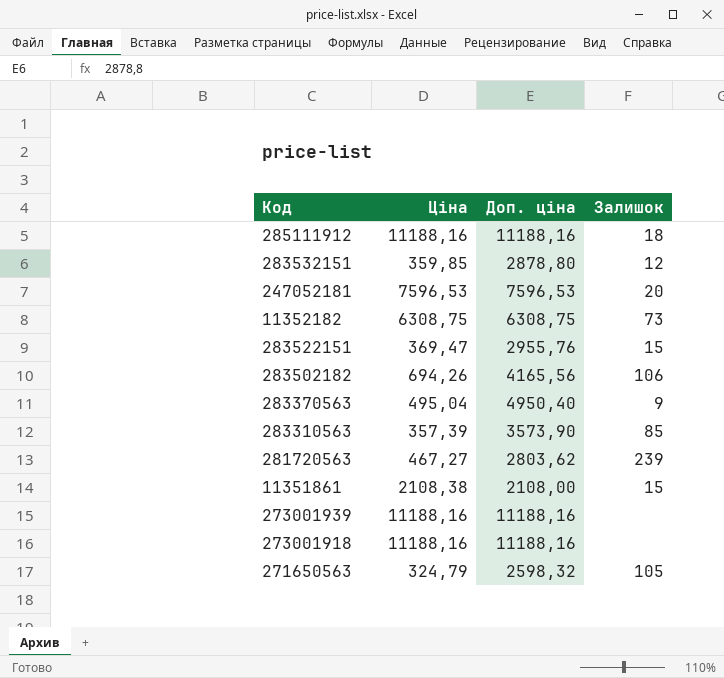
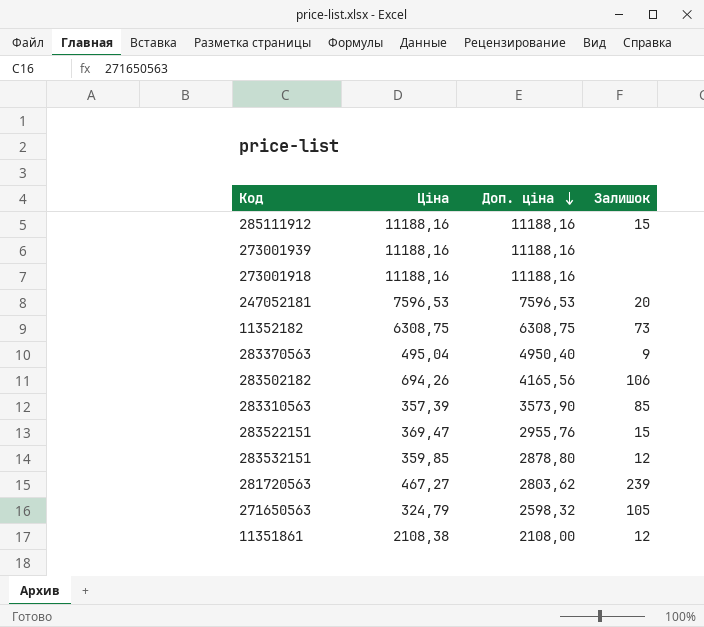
row order: none -> Доп. ціна descending
285111912 | Залишок: 18 -> 15
11351861 | Залишок: 15 -> 12

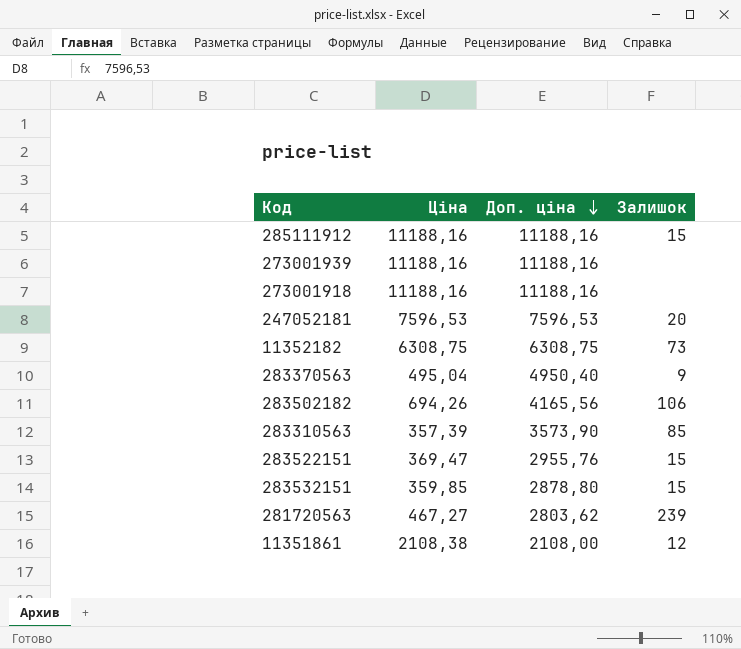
row 271650563: 324,79 | 2598,32 | 105 -> none
283532151 | Залишок: 12 -> 15

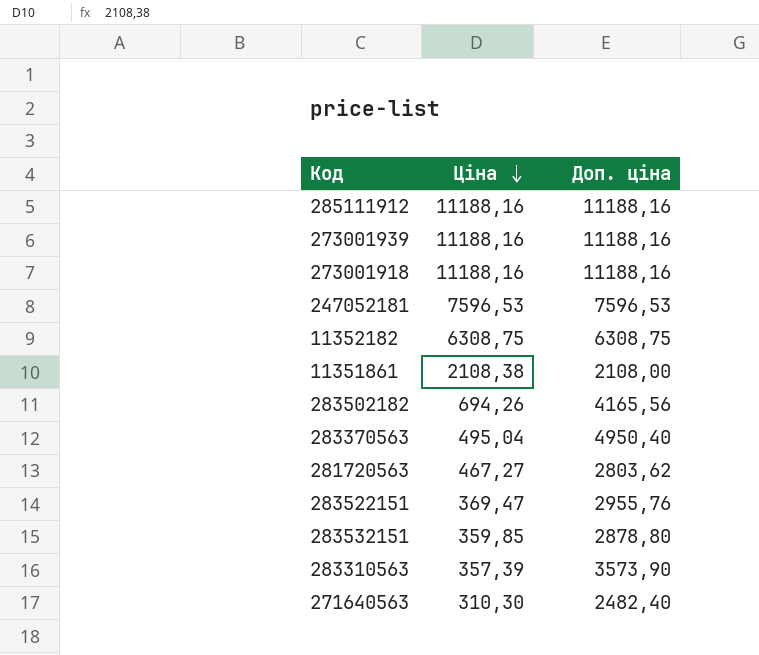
row order: Доп. ціна descending -> Ціна descending
column Залишок | position: 4 -> none
row 271640563: none -> 310,30 | 2482,40

